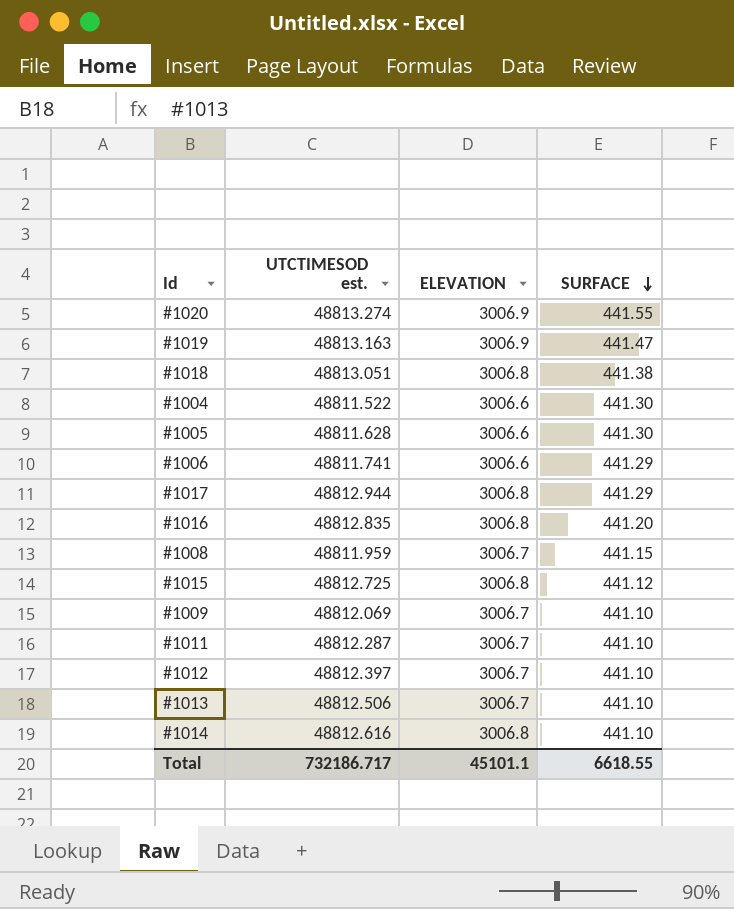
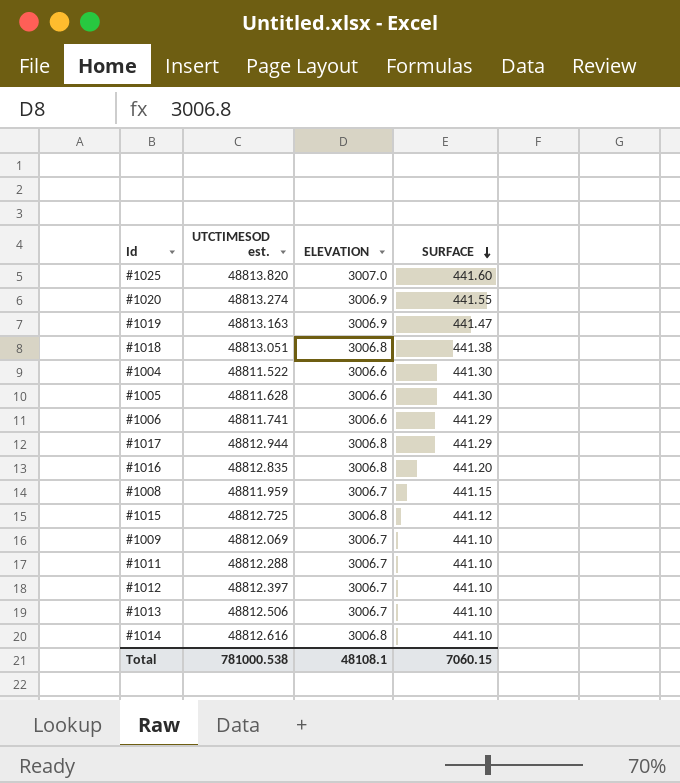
row #1025: none -> 48813.820 | 3007.0 | 441.60
#1011 | UTCTIMESOD est.: 48812.287 -> 48812.288
Total | UTCTIMESOD est.: 732186.717 -> 781000.538
Total | ELEVATION: 45101.1 -> 48108.1
Total | SURFACE: 6618.55 -> 7060.15

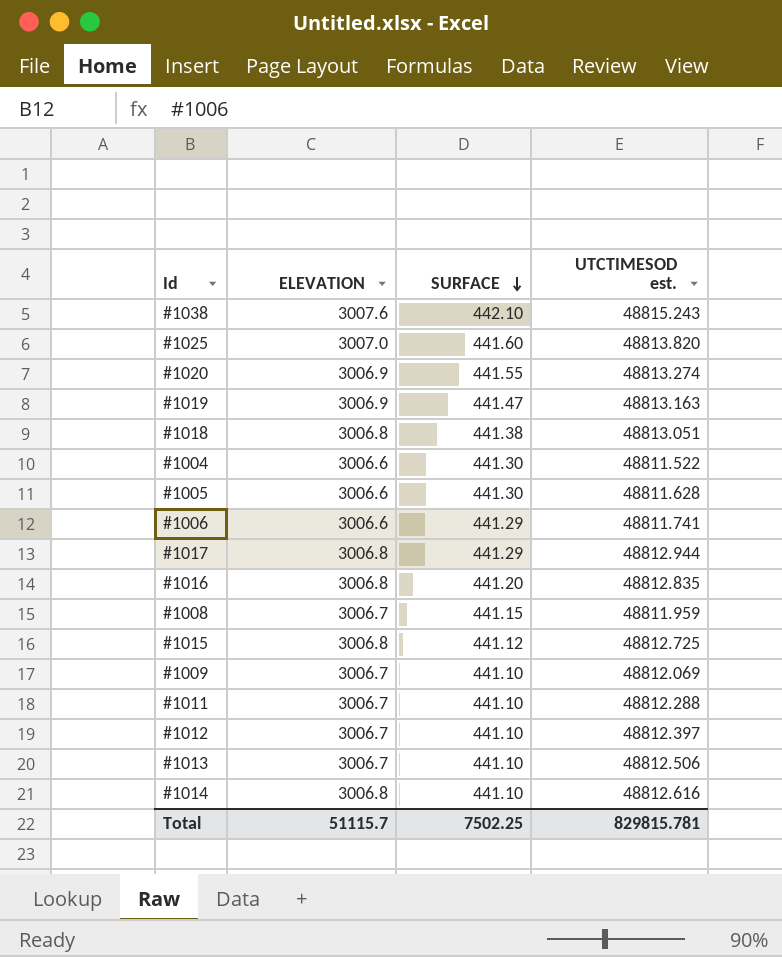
column UTCTIMESOD est. | position: 2 -> 4
row #1038: none -> 3007.6 | 442.10 | 48815.243
Total | ELEVATION: 48108.1 -> 51115.7
Total | SURFACE: 7060.15 -> 7502.25
Total | UTCTIMESOD est.: 781000.538 -> 829815.781

